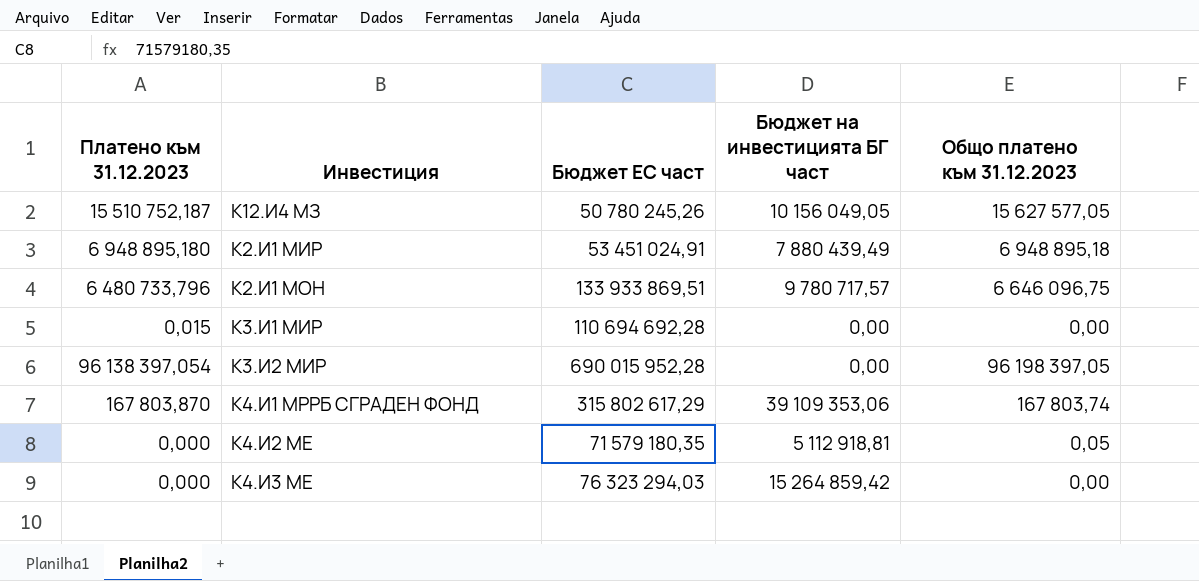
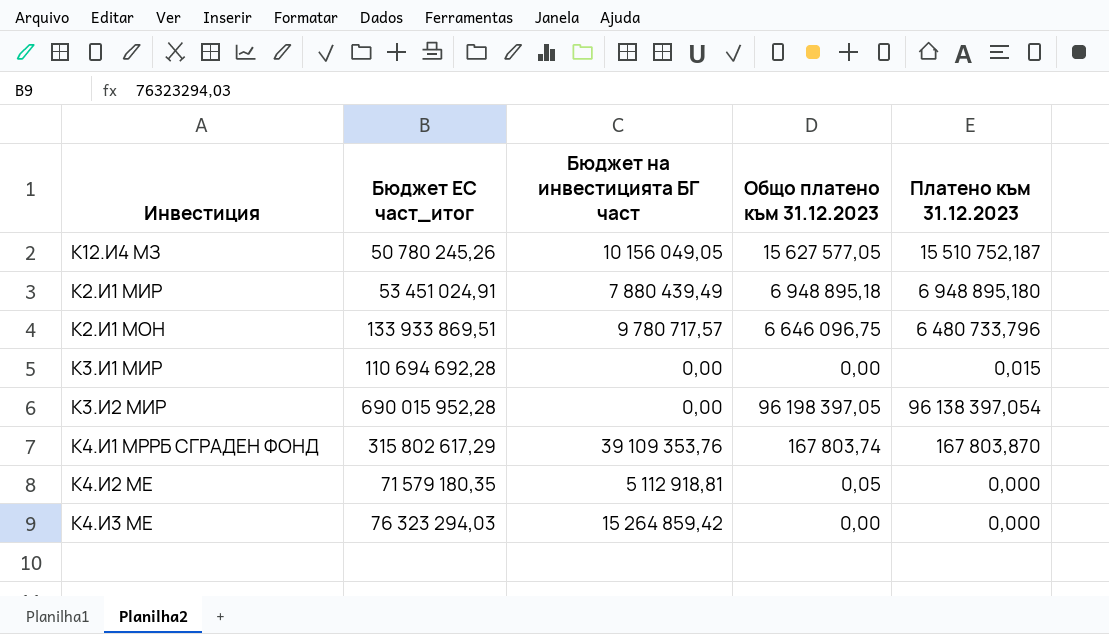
column name: Бюджет ЕС част -> Бюджет ЕС част_итог
column Платено към 31.12.2023 | position: 1 -> 5
К4.И1 МРРБ СГРАДЕН ФОНД | Бюджет на инвестицията БГ част: 39 109 353,06 -> 39 109 353,76

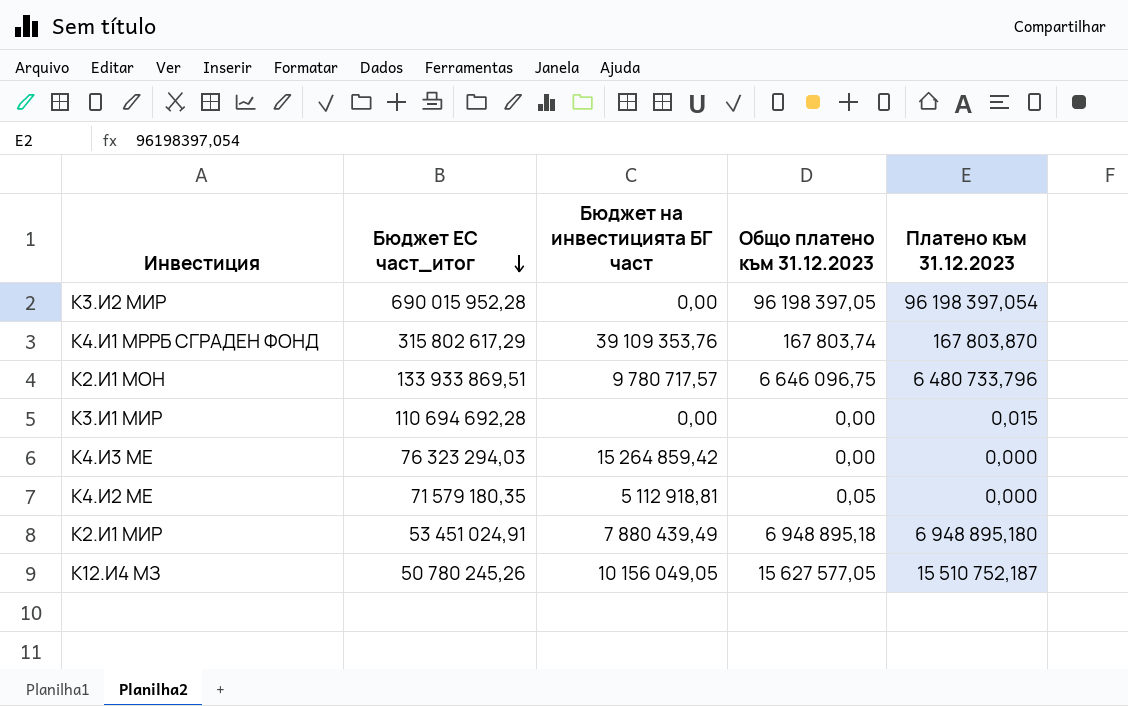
row order: none -> Бюджет ЕС част_итог descending
К3.И2 МИР | Платено към 31.12.2023: 96 138 397,054 -> 96 198 397,054

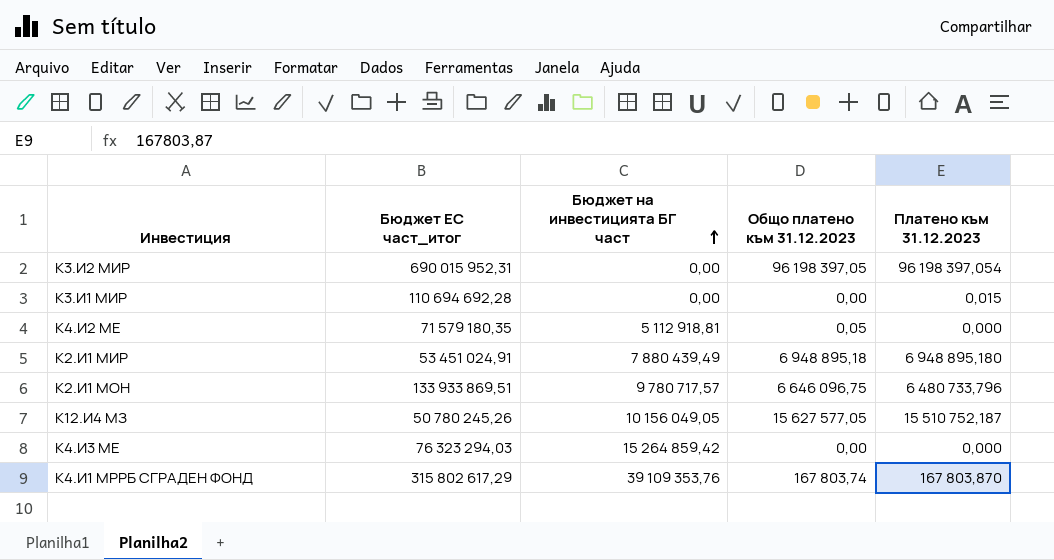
row order: Бюджет ЕС част_итог descending -> Бюджет на инвестицията БГ част ascending
К3.И2 МИР | Бюджет ЕС част_итог: 690 015 952,28 -> 690 015 952,31

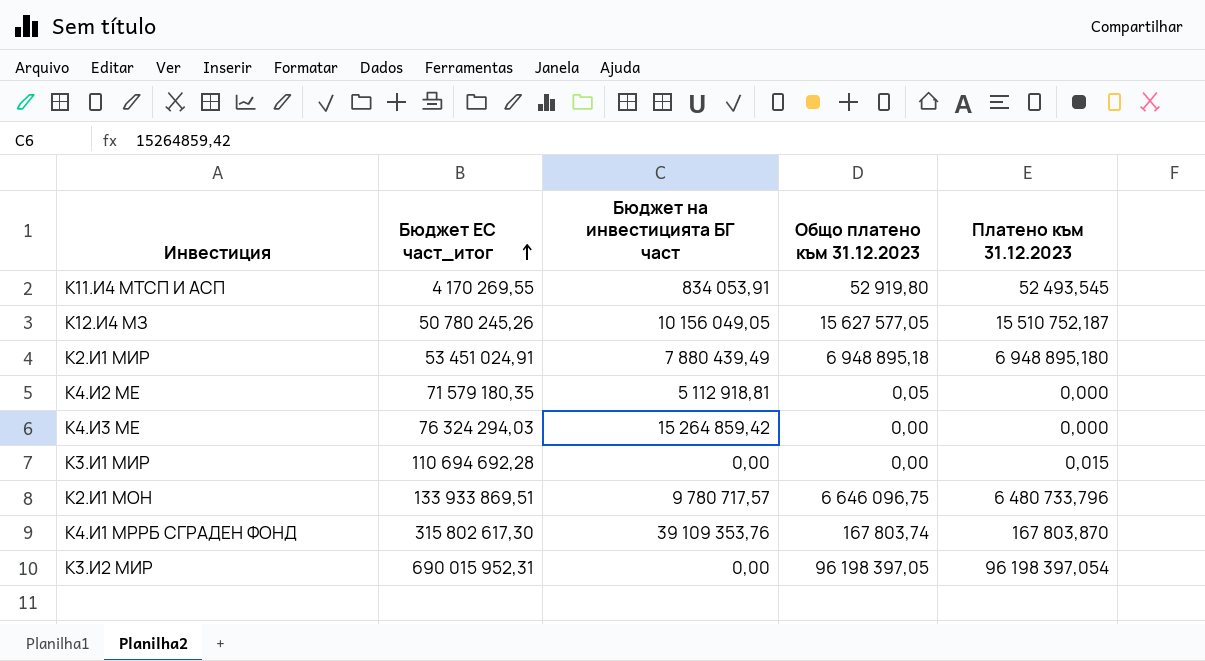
row order: Бюджет на инвестицията БГ част ascending -> Бюджет ЕС част_итог ascending
row К11.И4 МТСП И АСП: none -> 4 170 269,55 | 834 053,91 | 52 919,80 | 52 493,545
К4.И3 МЕ | Бюджет ЕС част_итог: 76 323 294,03 -> 76 324 294,03
К4.И1 МРРБ СГРАДЕН ФОНД | Бюджет ЕС част_итог: 315 802 617,29 -> 315 802 617,30

